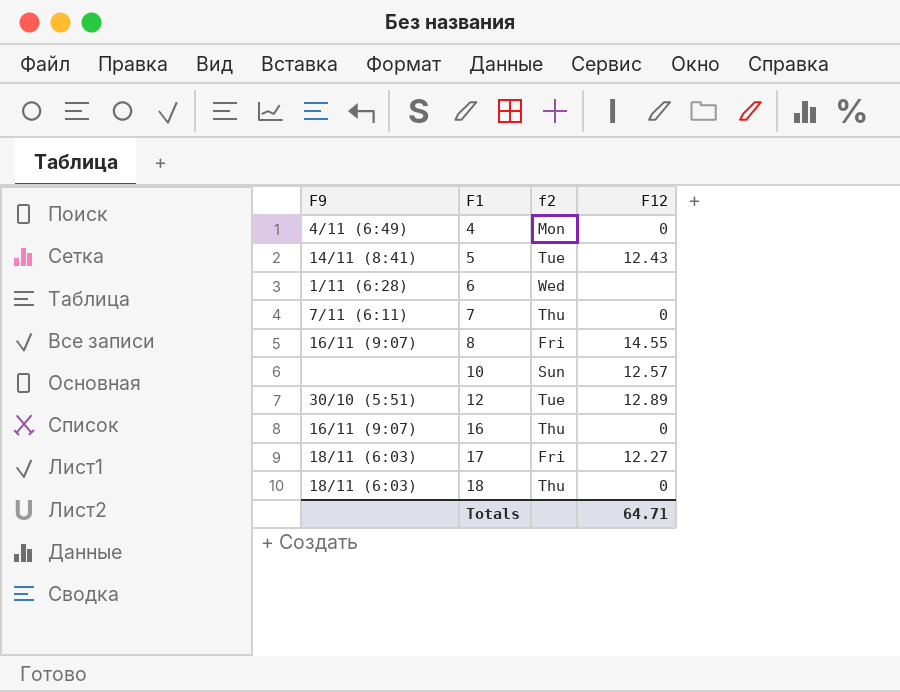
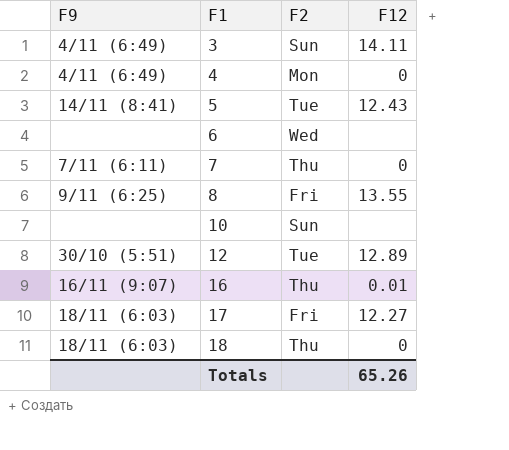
column name: f2 -> F2
row 3: none -> 4/11 (6:49) | Sun | 14.11
6 | F9: 1/11 (6:28) -> none
8 | F9: 16/11 (9:07) -> 9/11 (6:25)
8 | F12: 14.55 -> 13.55
10 | F12: 12.57 -> none
16 | F12: 0 -> 0.01
Totals | F12: 64.71 -> 65.26

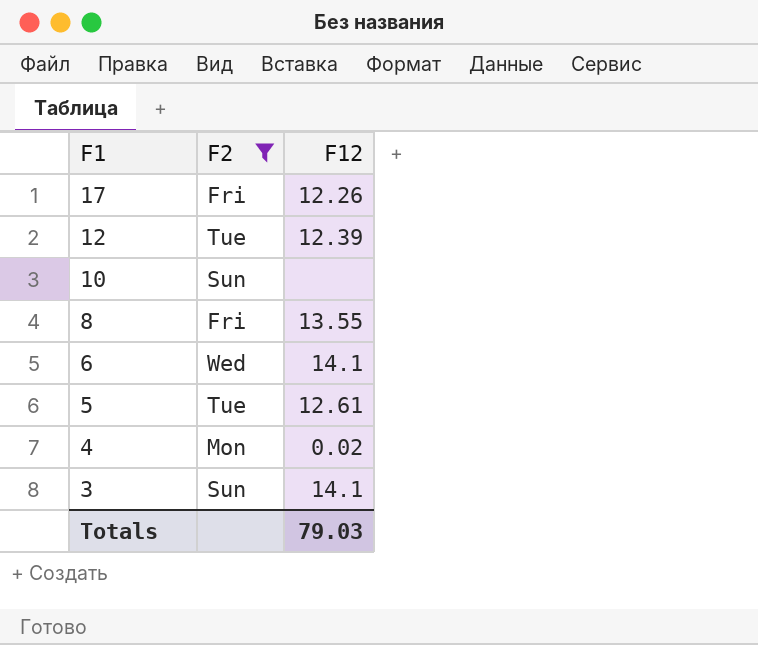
filter: none -> F2 != Thu
row order: F1 ascending -> F1 descending
column F9 | position: 1 -> none
17 | F12: 12.27 -> 12.26
12 | F12: 12.89 -> 12.39
6 | F12: none -> 14.1
5 | F12: 12.43 -> 12.61
4 | F12: 0 -> 0.02
3 | F12: 14.11 -> 14.1
Totals | F12: 65.26 -> 79.03

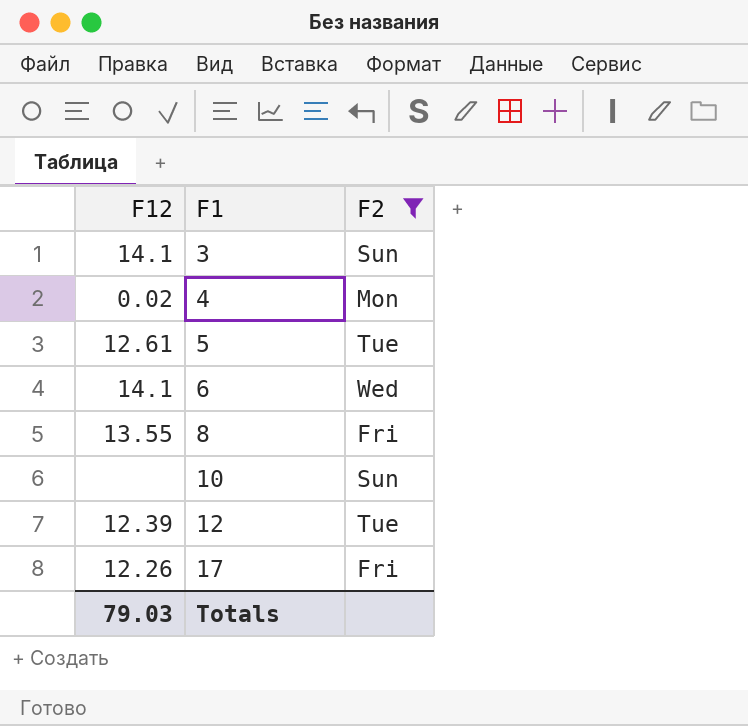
row order: F1 descending -> F1 ascending
column F12 | position: 3 -> 1

